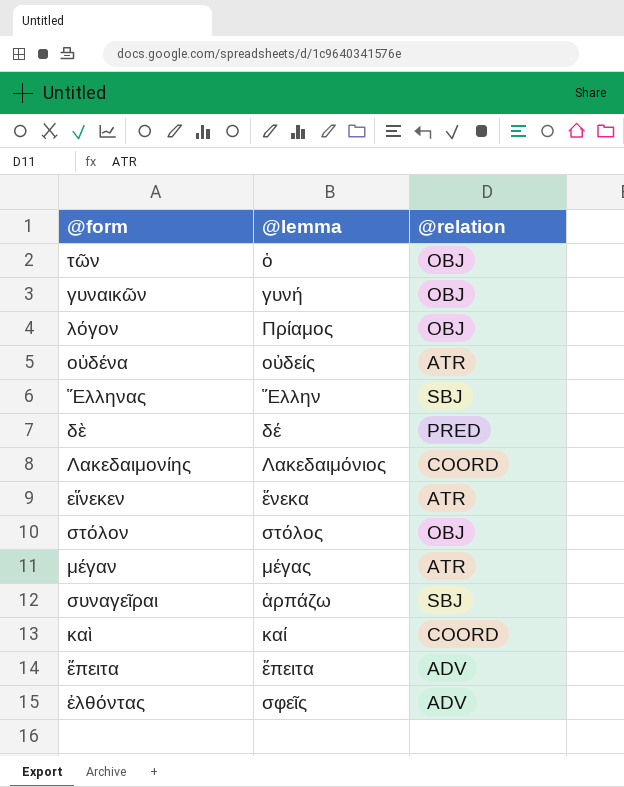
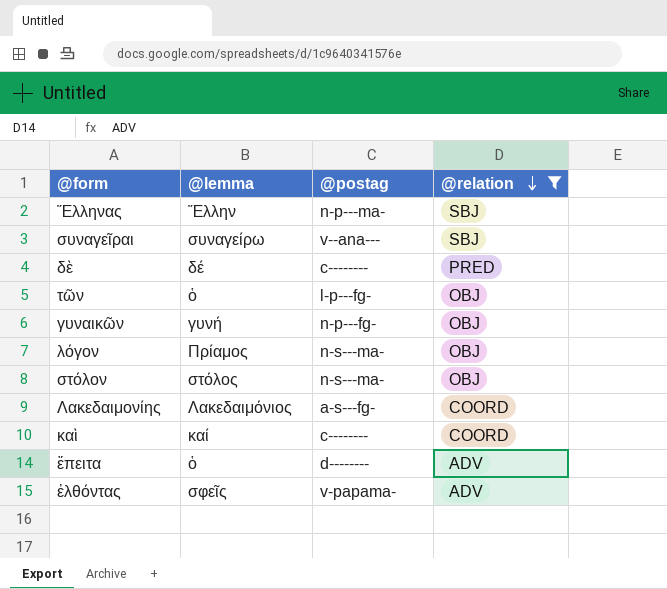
filter: none -> @relation != ATR
row order: none -> @relation descending
column @postag | position: none -> 3
συναγεῖραι | @lemma: ἁρπάζω -> συναγείρω
ἔπειτα | @lemma: ἔπειτα -> ὁ

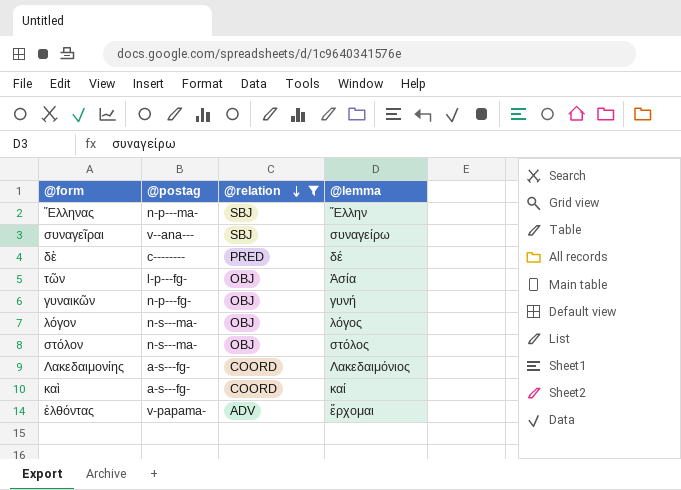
column @lemma | position: 2 -> 4
row ἔπειτα: ὁ | d-------- | ADV -> none
τῶν | @lemma: ὁ -> Ἀσία
λόγον | @lemma: Πρίαμος -> λόγος
καὶ | @postag: c-------- -> a-s---fg-
ἐλθόντας | @lemma: σφεῖς -> ἔρχομαι

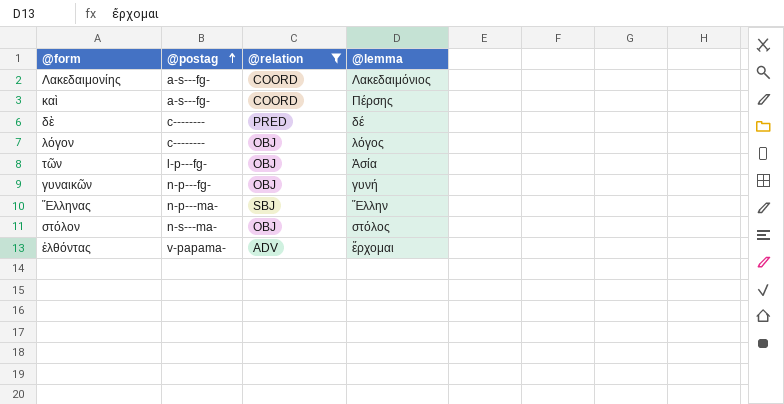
row order: @relation descending -> @postag ascending
row συναγεῖραι: v--ana--- | SBJ | συναγείρω -> none
καὶ | @lemma: καί -> Πέρσης
λόγον | @postag: n-s---ma- -> c--------

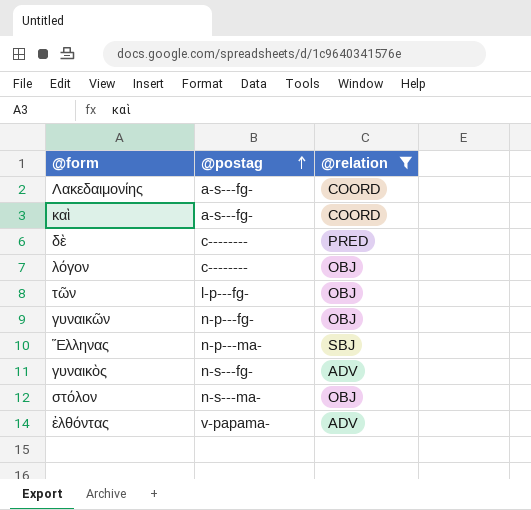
column @lemma | position: 4 -> none
row γυναικὸς: none -> n-s---fg- | ADV

